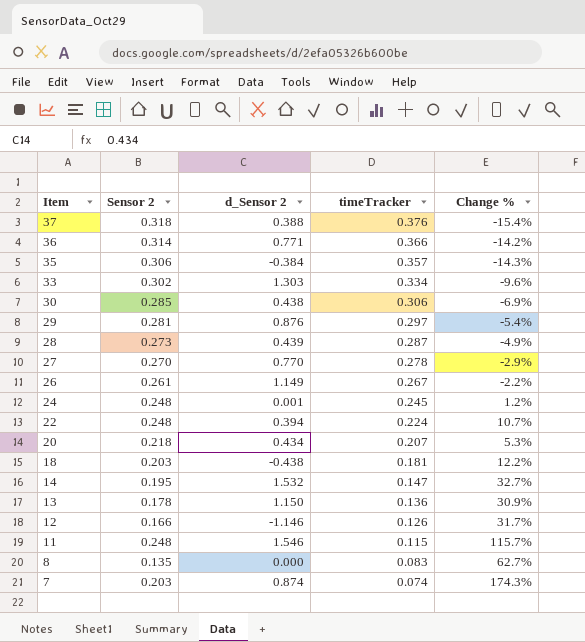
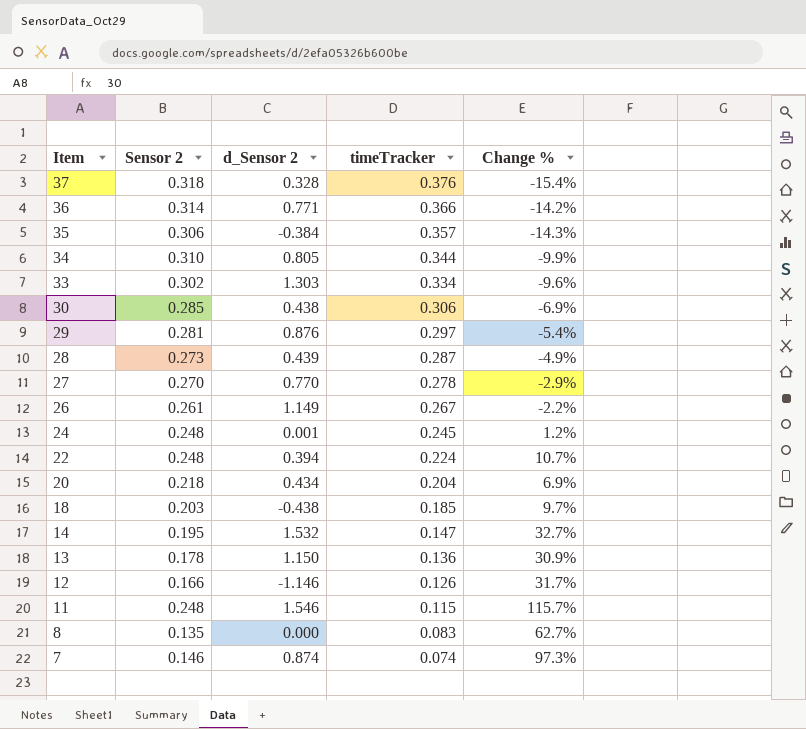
37 | d_Sensor 2: 0.388 -> 0.328
row 34: none -> 0.310 | 0.805 | 0.344 | -9.9%
20 | timeTracker: 0.207 -> 0.204
20 | Change %: 5.3% -> 6.9%
18 | timeTracker: 0.181 -> 0.185
18 | Change %: 12.2% -> 9.7%
7 | Sensor 2: 0.203 -> 0.146
7 | Change %: 174.3% -> 97.3%

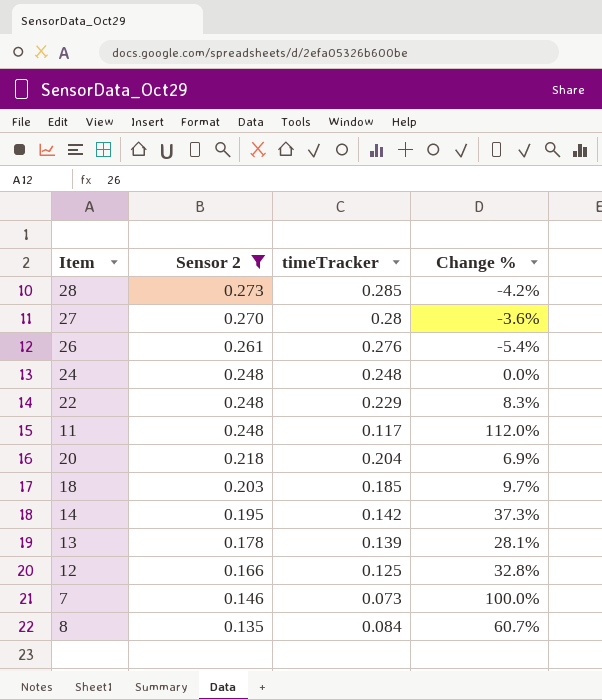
filter: none -> Sensor 2 <= 0.273
row order: Item descending -> Sensor 2 descending
column d_Sensor 2 | position: 3 -> none
28 | timeTracker: 0.287 -> 0.285
28 | Change %: -4.9% -> -4.2%
27 | timeTracker: 0.278 -> 0.28
27 | Change %: -2.9% -> -3.6%
26 | timeTracker: 0.267 -> 0.276
26 | Change %: -2.2% -> -5.4%
24 | timeTracker: 0.245 -> 0.248
24 | Change %: 1.2% -> 0.0%
22 | timeTracker: 0.224 -> 0.229
22 | Change %: 10.7% -> 8.3%
11 | timeTracker: 0.115 -> 0.117
11 | Change %: 115.7% -> 112.0%
14 | timeTracker: 0.147 -> 0.142
14 | Change %: 32.7% -> 37.3%
13 | timeTracker: 0.136 -> 0.139
13 | Change %: 30.9% -> 28.1%
12 | timeTracker: 0.126 -> 0.125
12 | Change %: 31.7% -> 32.8%
7 | timeTracker: 0.074 -> 0.073
7 | Change %: 97.3% -> 100.0%
8 | timeTracker: 0.083 -> 0.084
8 | Change %: 62.7% -> 60.7%

